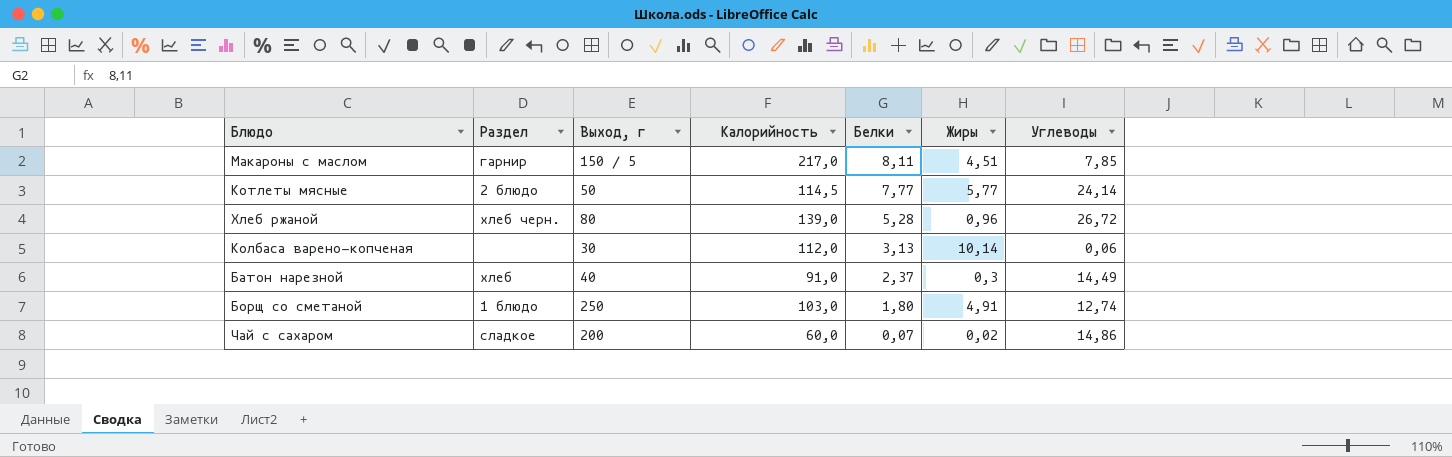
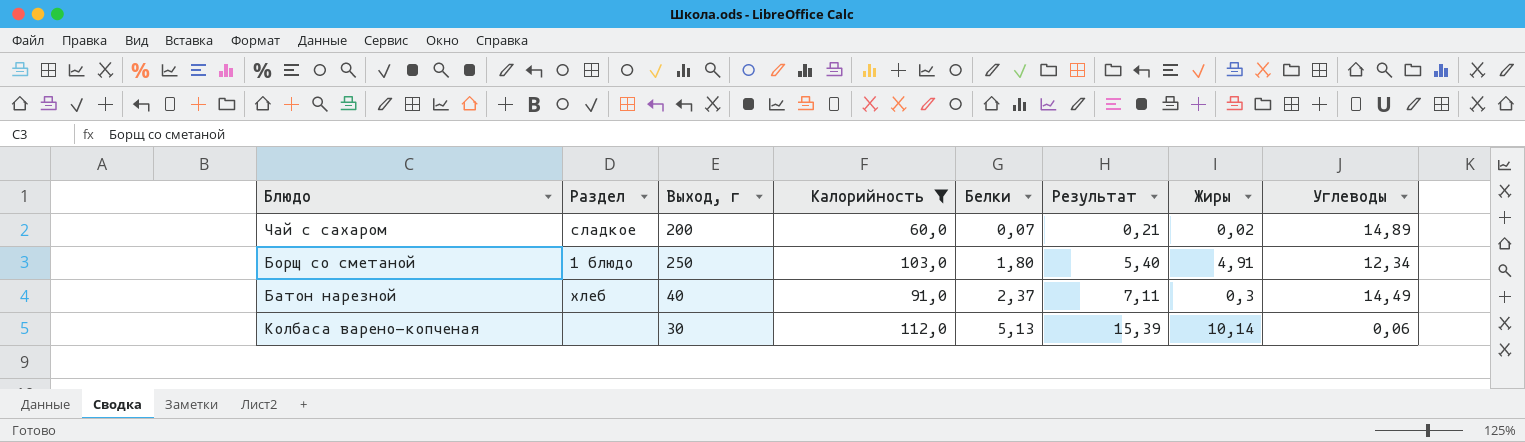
filter: none -> Калорийность <= 112,0
row order: Белки descending -> Белки ascending
column Результат | formula: none -> [Белки] * 3
Чай с сахаром | Углеводы: 14,86 -> 14,89
Борщ со сметаной | Углеводы: 12,74 -> 12,34
Колбаса варено-копченая | Белки: 3,13 -> 5,13

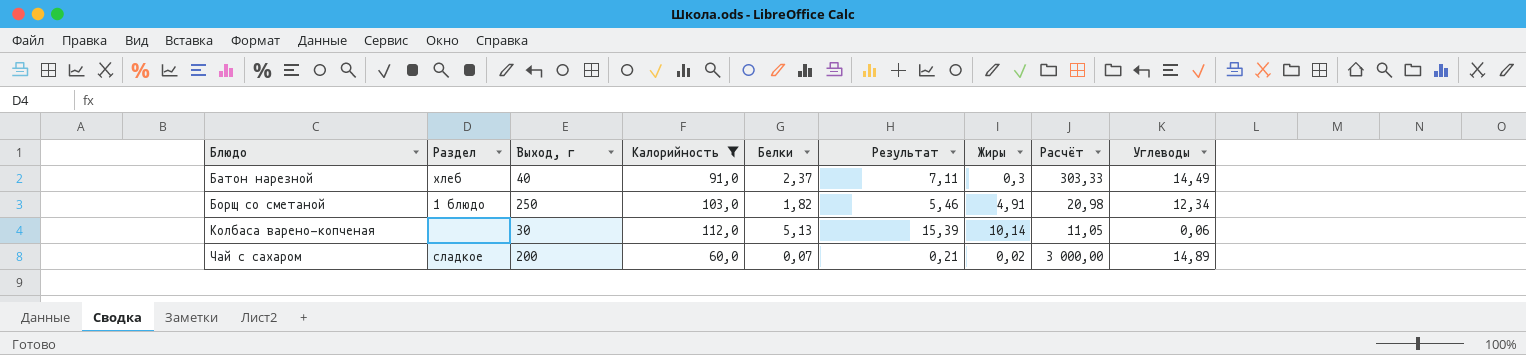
row order: Белки ascending -> Блюдо ascending
column Расчёт | formula: none -> [Калорийность] / [Жиры]
Борщ со сметаной | Белки: 1,80 -> 1,82
Борщ со сметаной | Результат: 5,40 -> 5,46

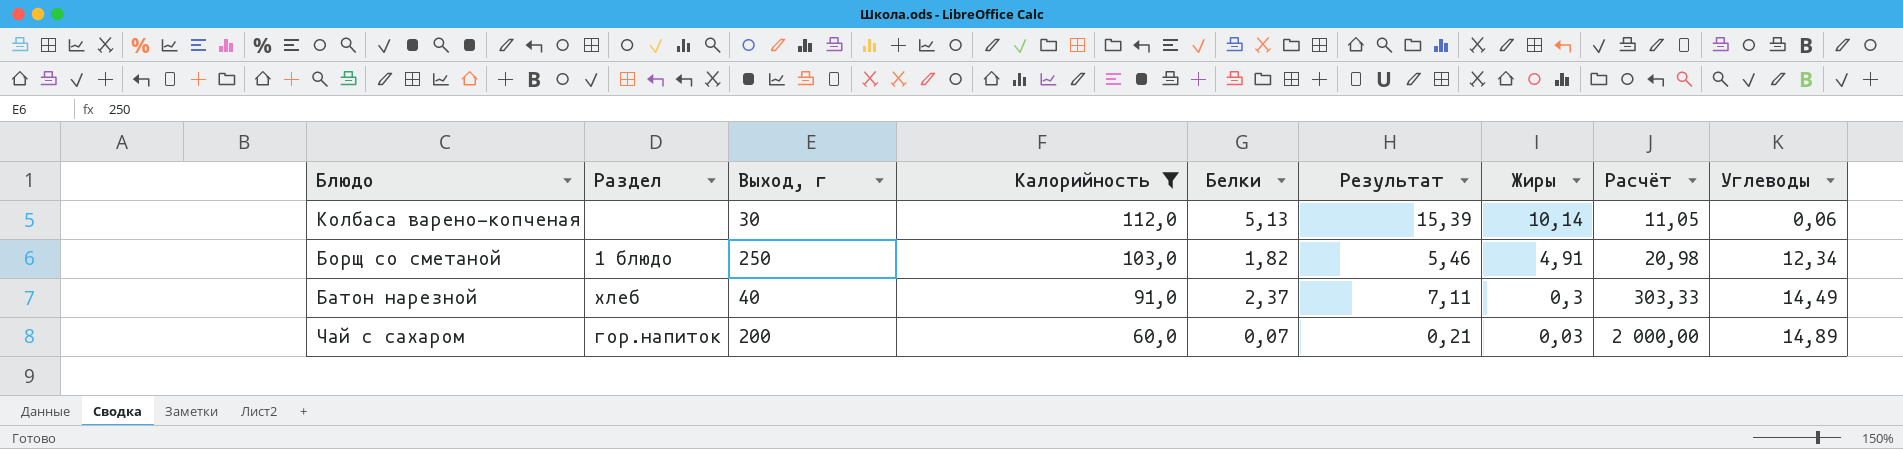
row order: Блюдо ascending -> Калорийность descending
Чай с сахаром | Раздел: сладкое -> гор.напиток
Чай с сахаром | Жиры: 0,02 -> 0,03
Чай с сахаром | Расчёт: 3 000,00 -> 2 000,00

